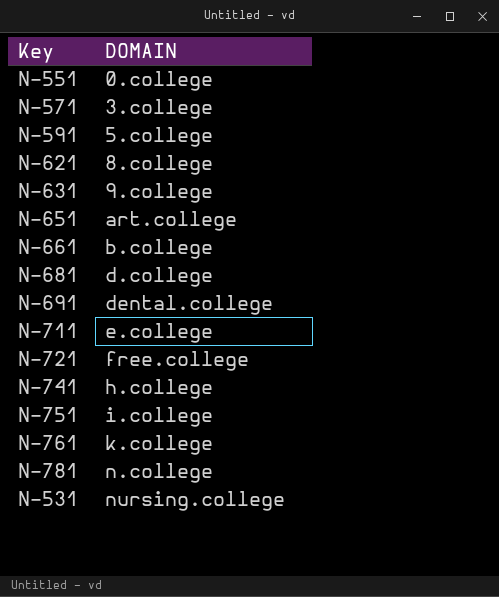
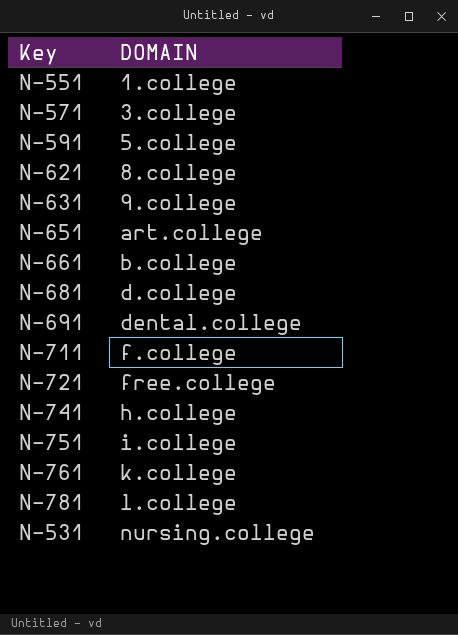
N-551 | DOMAIN: 0.college -> 1.college
N-711 | DOMAIN: e.college -> f.college
N-781 | DOMAIN: n.college -> l.college

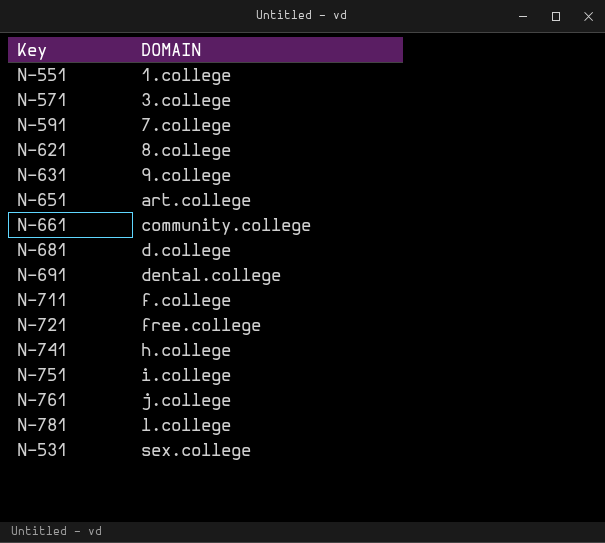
N-591 | DOMAIN: 5.college -> 7.college
N-661 | DOMAIN: b.college -> community.college
N-761 | DOMAIN: k.college -> j.college
N-531 | DOMAIN: nursing.college -> sex.college

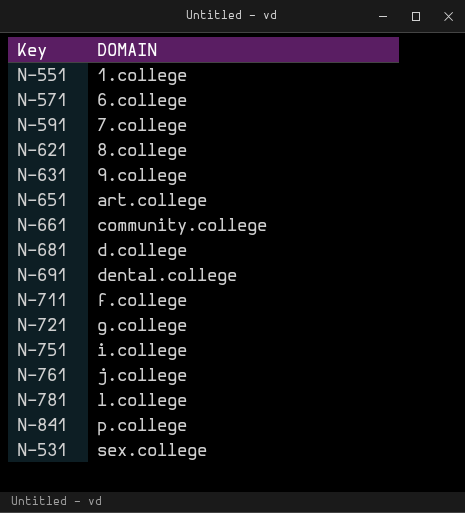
row N-741: h.college -> none
N-571 | DOMAIN: 3.college -> 6.college
N-721 | DOMAIN: free.college -> g.college
row N-841: none -> p.college

